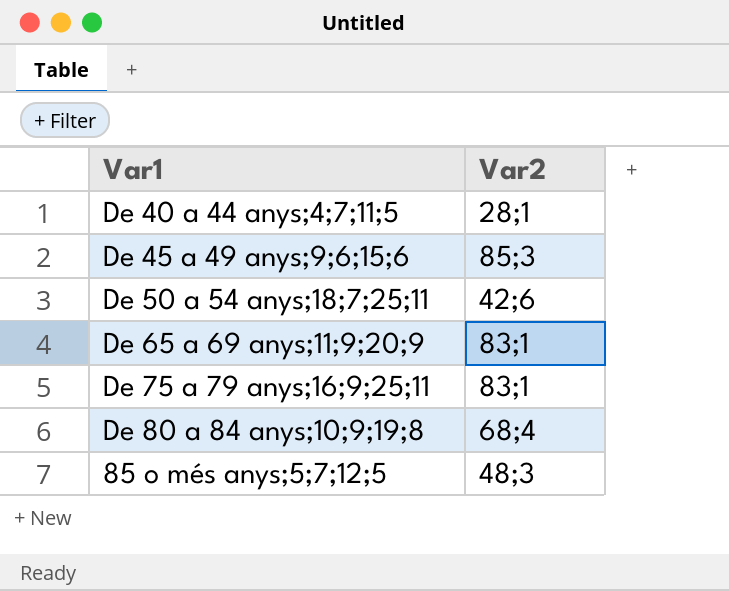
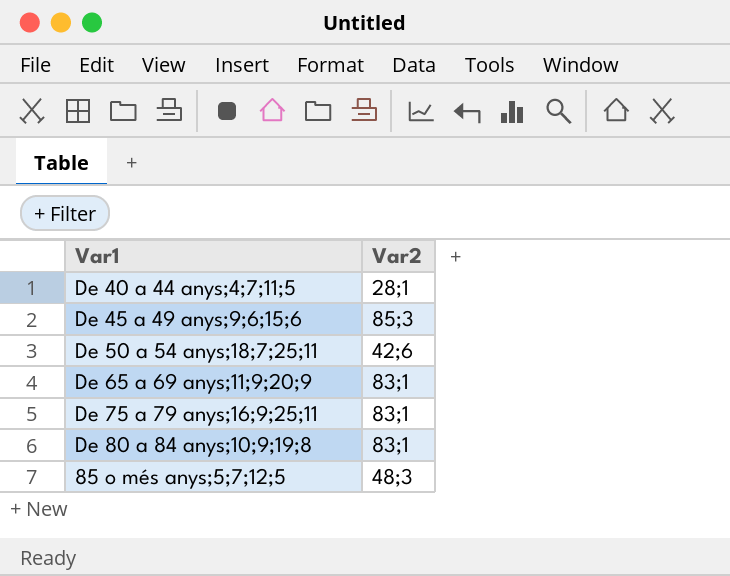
De 80 a 84 anys;10;9;19;8 | Var2: 68;4 -> 83;1

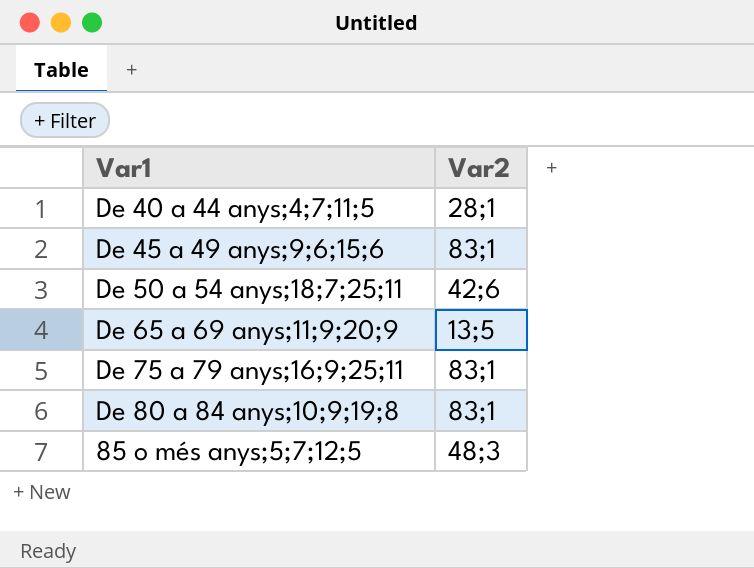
De 45 a 49 anys;9;6;15;6 | Var2: 85;3 -> 83;1
De 65 a 69 anys;11;9;20;9 | Var2: 83;1 -> 13;5

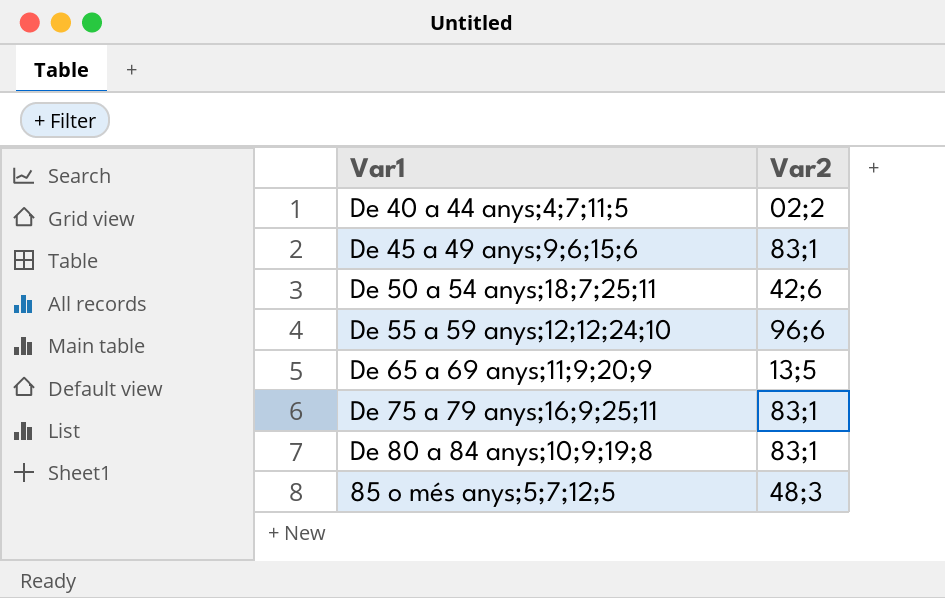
De 40 a 44 anys;4;7;11;5 | Var2: 28;1 -> 02;2
row De 55 a 59 anys;12;12;24;10: none -> 96;6

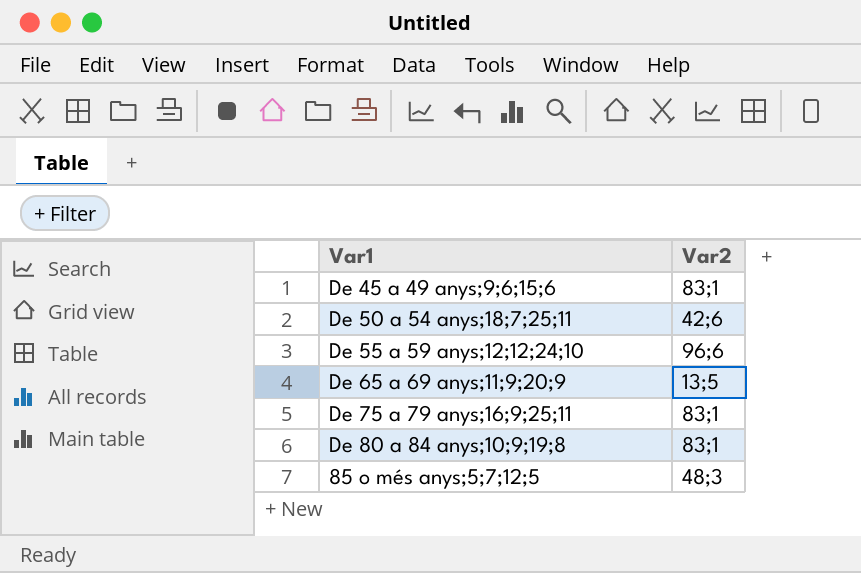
row De 40 a 44 anys;4;7;11;5: 02;2 -> none

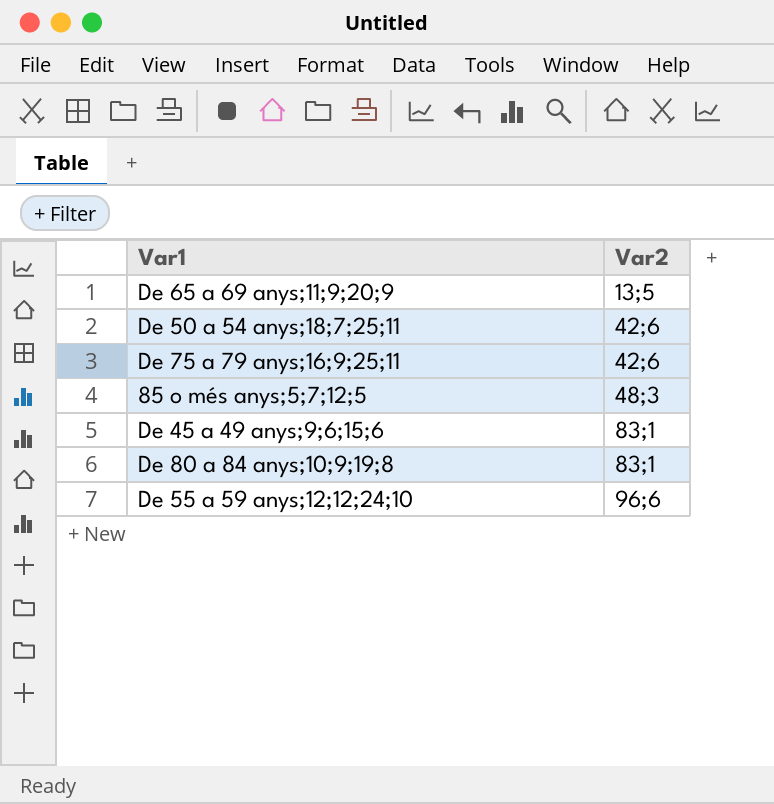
row order: none -> Var2 ascending
De 75 a 79 anys;16;9;25;11 | Var2: 83;1 -> 42;6

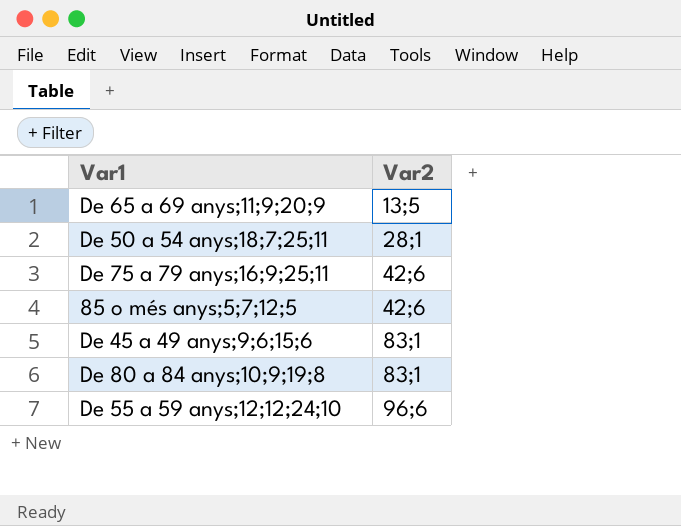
De 50 a 54 anys;18;7;25;11 | Var2: 42;6 -> 28;1
85 o més anys;5;7;12;5 | Var2: 48;3 -> 42;6

